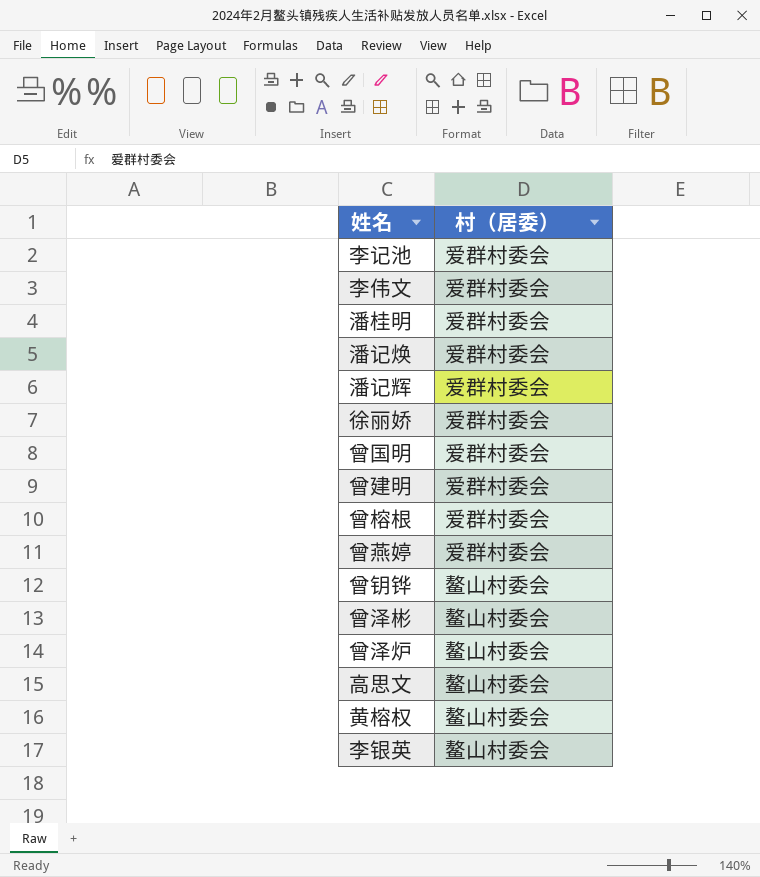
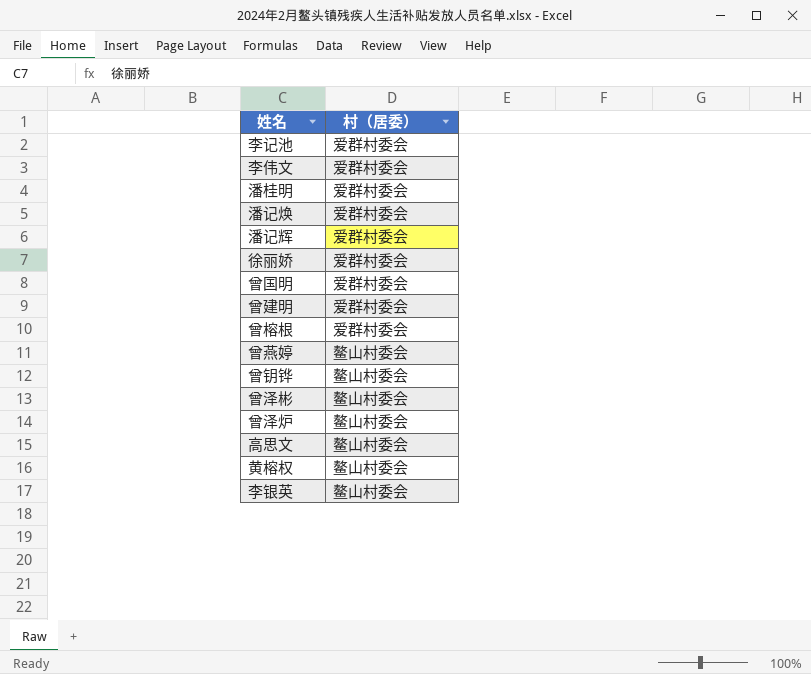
曾燕婷 | 村（居委）: 爱群村委会 -> 鳌山村委会

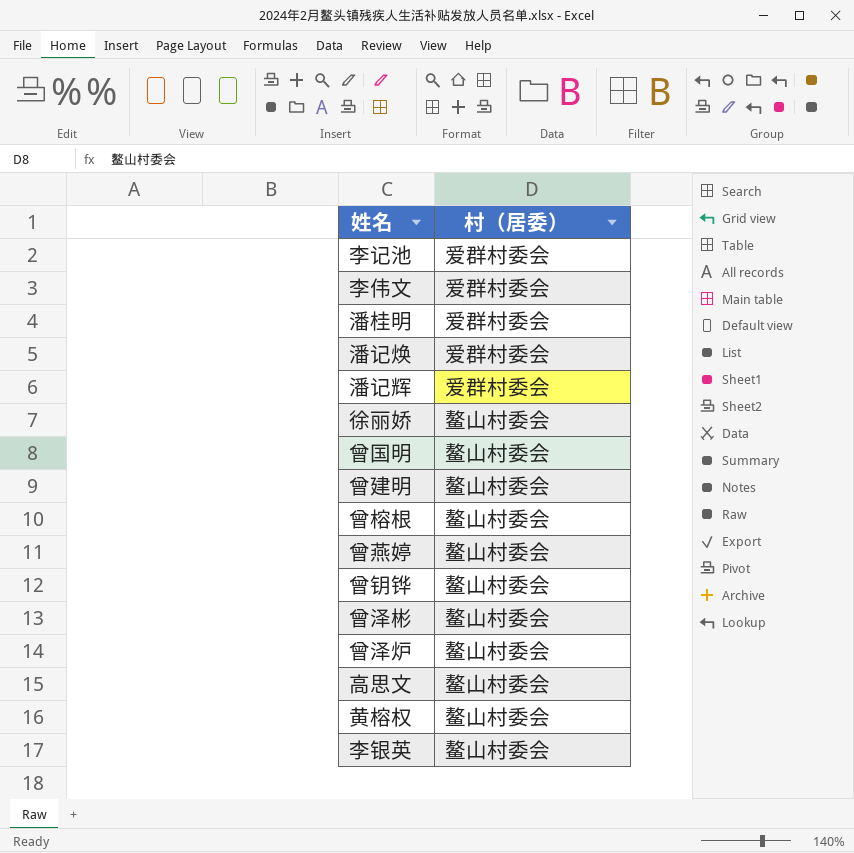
徐丽娇 | 村（居委）: 爱群村委会 -> 鳌山村委会
曾国明 | 村（居委）: 爱群村委会 -> 鳌山村委会
曾建明 | 村（居委）: 爱群村委会 -> 鳌山村委会
曾榕根 | 村（居委）: 爱群村委会 -> 鳌山村委会

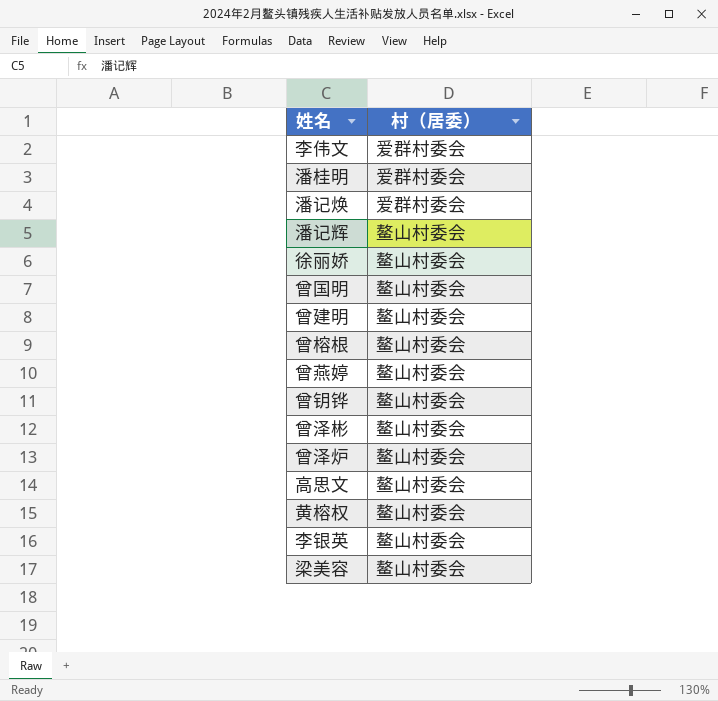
row 李记池: 爱群村委会 -> none
潘记辉 | 村（居委）: 爱群村委会 -> 鳌山村委会
row 梁美容: none -> 鳌山村委会

